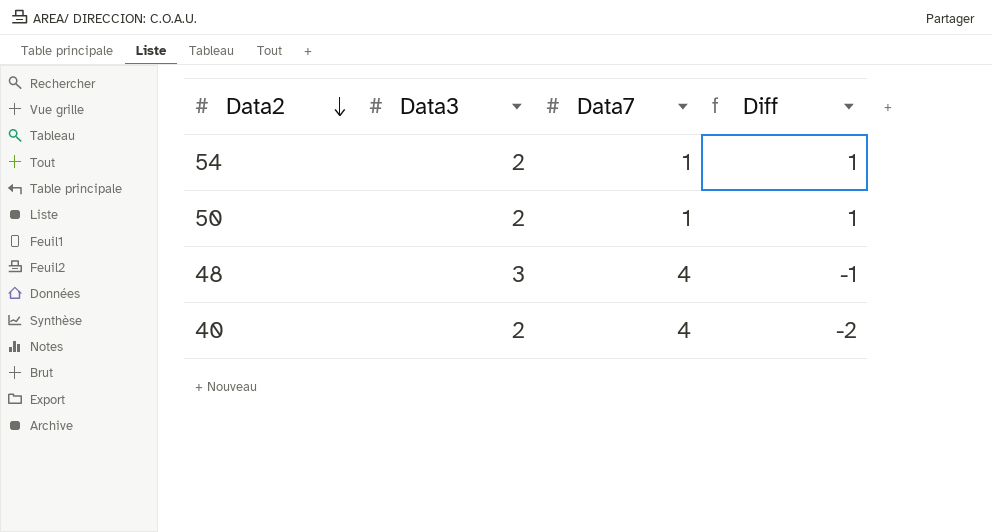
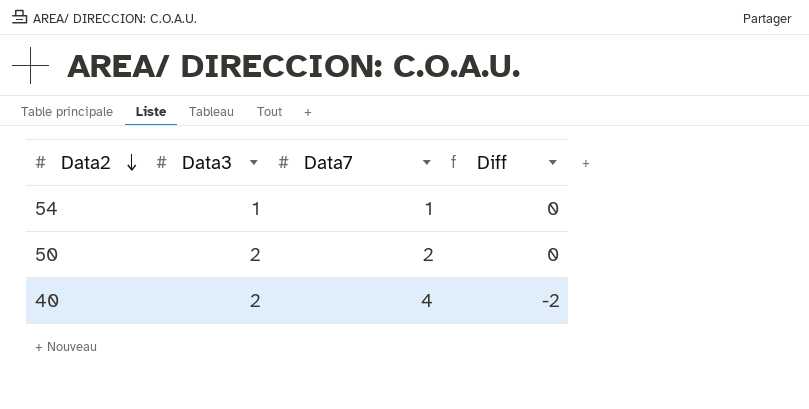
row 48: 3 | 4 | -1 -> none
54 | Data3: 2 -> 1
54 | Diff: 1 -> 0
50 | Data7: 1 -> 2
50 | Diff: 1 -> 0

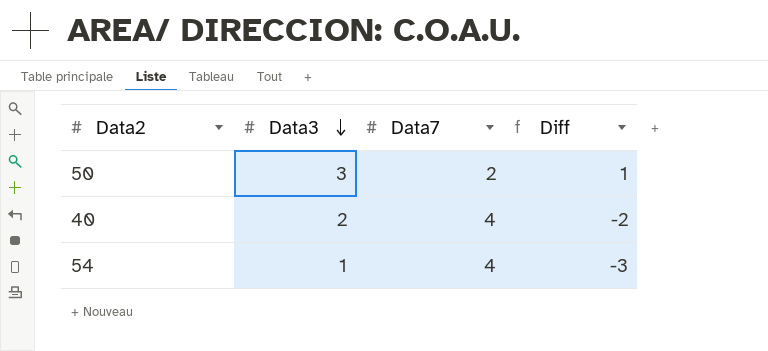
row order: Data2 descending -> Data3 descending
50 | Data3: 2 -> 3
50 | Diff: 0 -> 1
54 | Data7: 1 -> 4
54 | Diff: 0 -> -3

